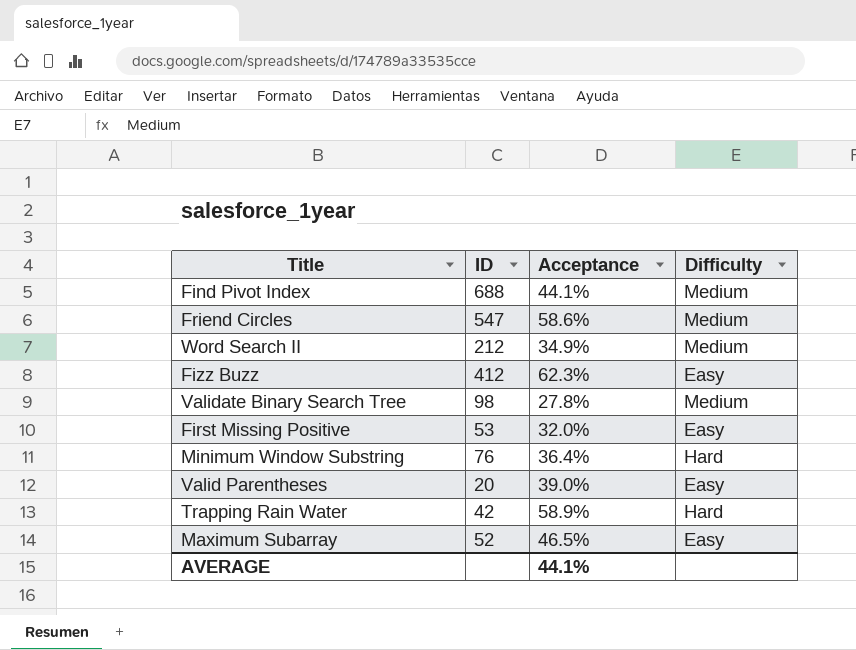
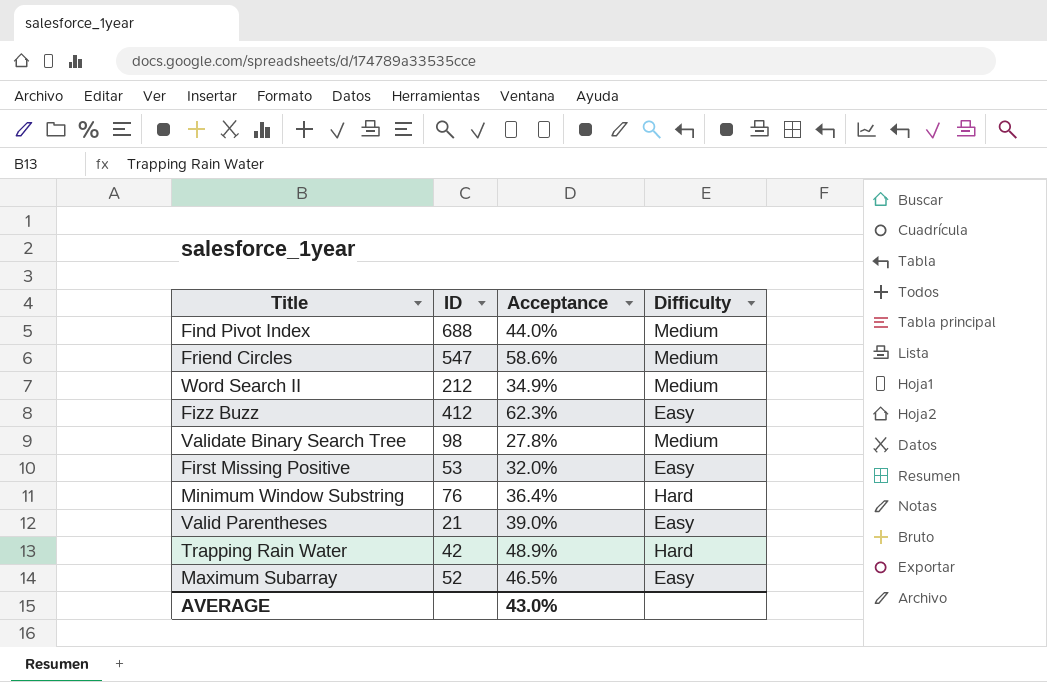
Find Pivot Index | Acceptance: 44.1% -> 44.0%
Valid Parentheses | ID: 20 -> 21
Trapping Rain Water | Acceptance: 58.9% -> 48.9%
AVERAGE | Acceptance: 44.1% -> 43.0%

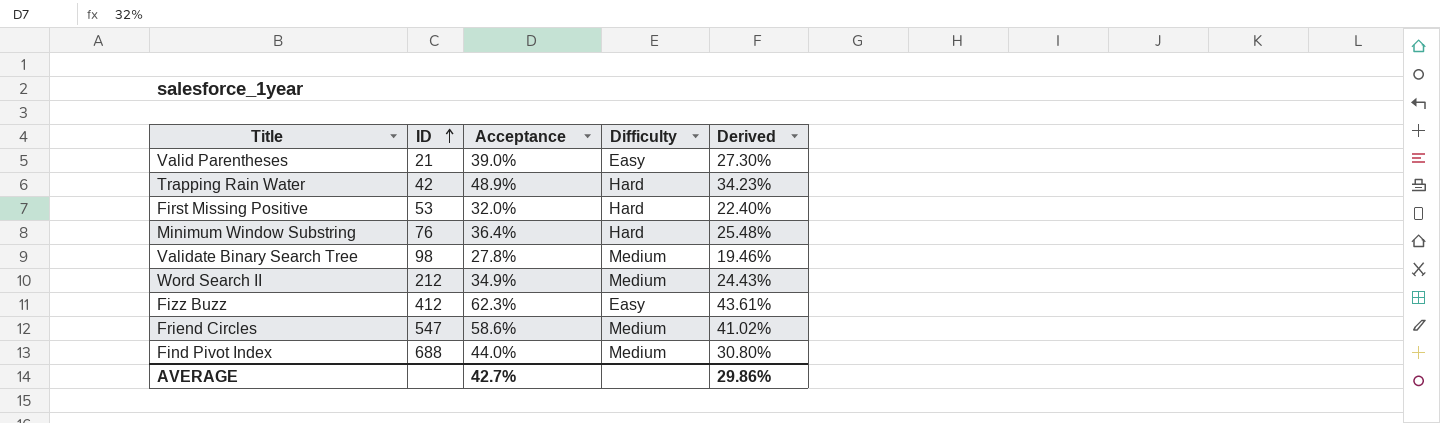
row order: none -> ID ascending
column Derived | formula: none -> [Acceptance] * 0.7
row Maximum Subarray: 52 | 46.5% | Easy -> none
First Missing Positive | Difficulty: Easy -> Hard
AVERAGE | Acceptance: 43.0% -> 42.7%

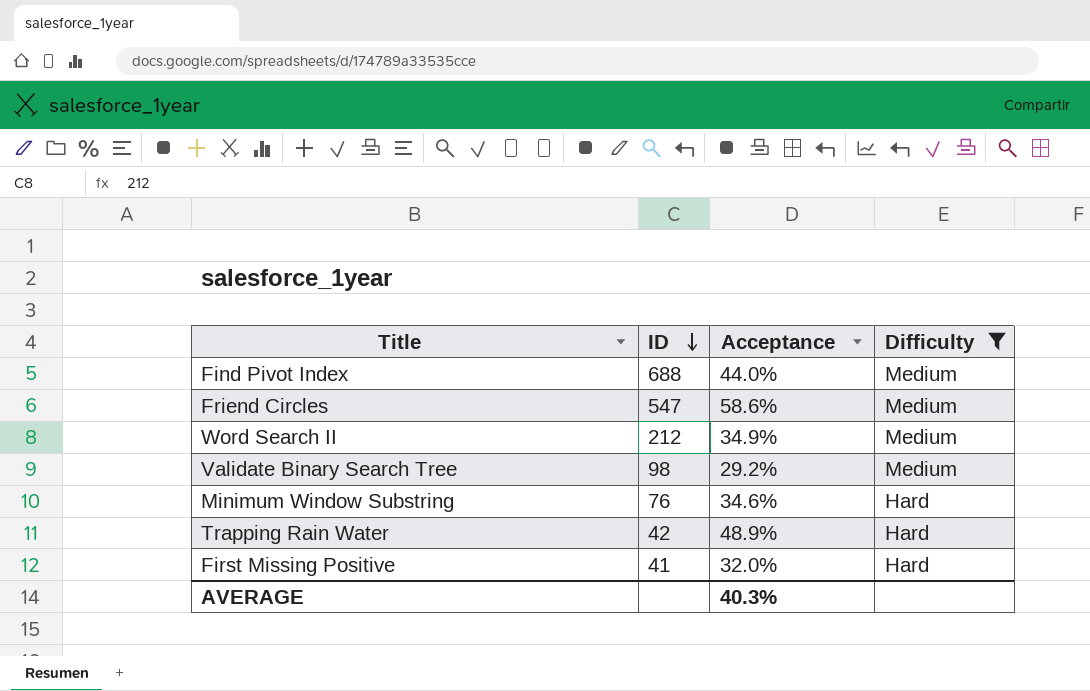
filter: none -> Difficulty != Easy
row order: ID ascending -> ID descending
column Derived | formula: [Acceptance] * 0.7 -> none
Validate Binary Search Tree | Acceptance: 27.8% -> 29.2%
Minimum Window Substring | Acceptance: 36.4% -> 34.6%
First Missing Positive | ID: 53 -> 41
AVERAGE | Acceptance: 42.7% -> 40.3%

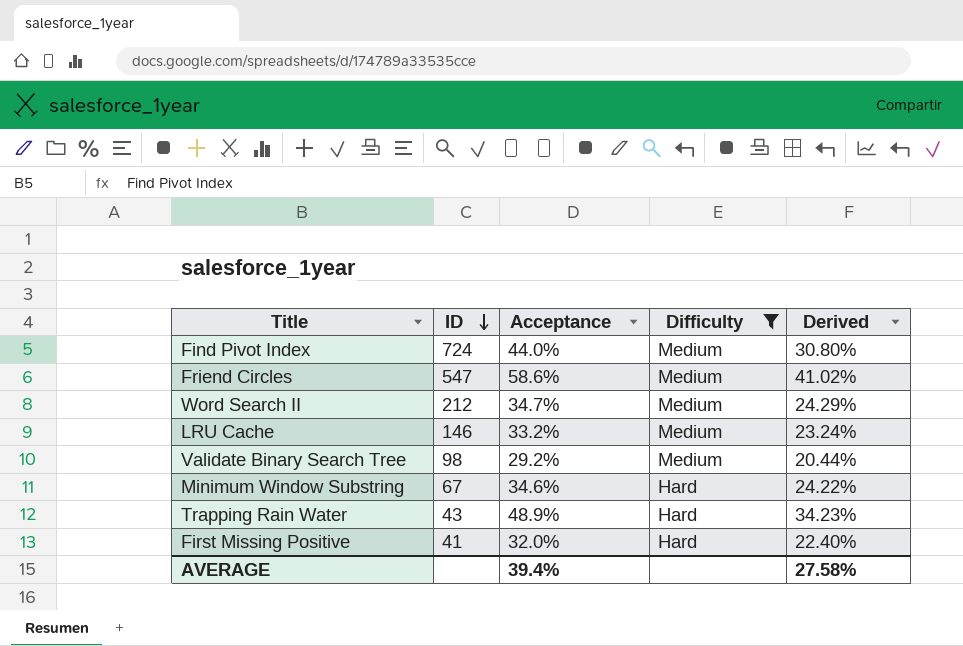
column Derived | formula: none -> [Acceptance] * 0.7
Find Pivot Index | ID: 688 -> 724
Word Search II | Acceptance: 34.9% -> 34.7%
row LRU Cache: none -> 146 | 33.2% | Medium | 23.24%
Minimum Window Substring | ID: 76 -> 67
Trapping Rain Water | ID: 42 -> 43
AVERAGE | Acceptance: 40.3% -> 39.4%

